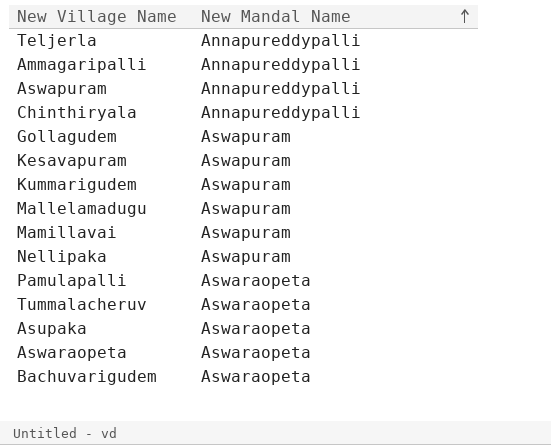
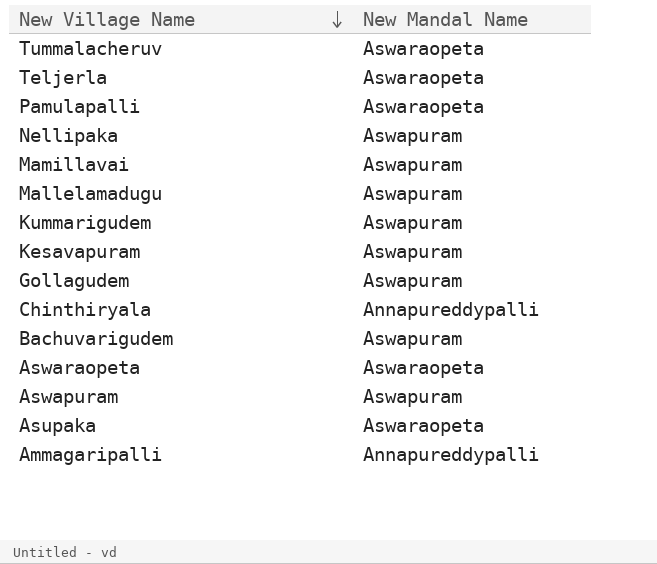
row order: New Mandal Name ascending -> New Village Name descending
Teljerla | New Mandal Name: Annapureddypalli -> Aswaraopeta
Bachuvarigudem | New Mandal Name: Aswaraopeta -> Aswapuram
Aswapuram | New Mandal Name: Annapureddypalli -> Aswapuram

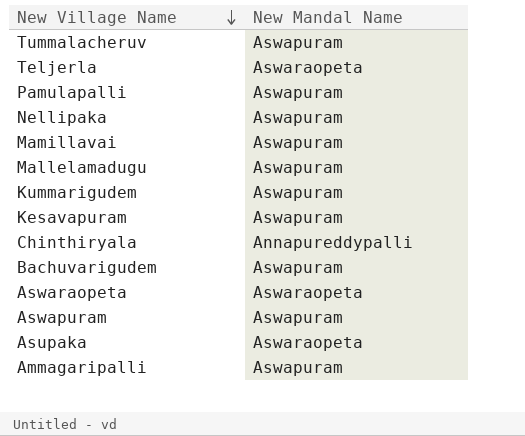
row Gollagudem: Aswapuram -> none
Tummalacheruv | New Mandal Name: Aswaraopeta -> Aswapuram
Pamulapalli | New Mandal Name: Aswaraopeta -> Aswapuram
Ammagaripalli | New Mandal Name: Annapureddypalli -> Aswapuram

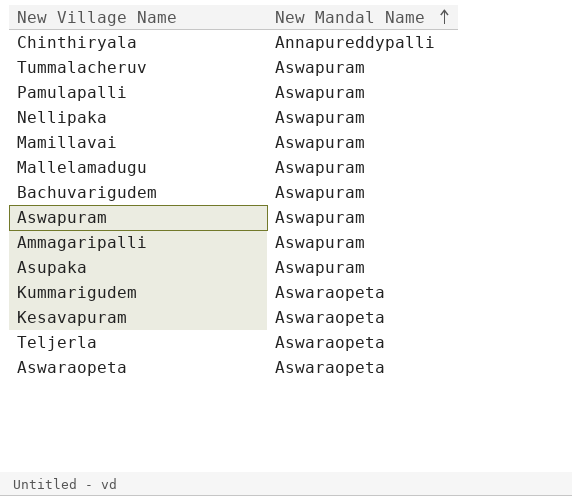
row order: New Village Name descending -> New Mandal Name ascending
Asupaka | New Mandal Name: Aswaraopeta -> Aswapuram
Kummarigudem | New Mandal Name: Aswapuram -> Aswaraopeta
Kesavapuram | New Mandal Name: Aswapuram -> Aswaraopeta

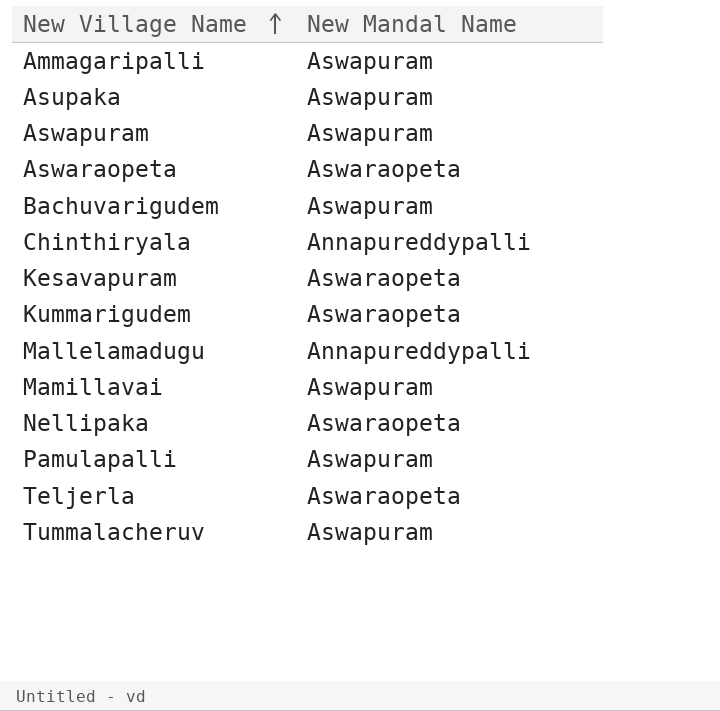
row order: New Mandal Name ascending -> New Village Name ascending
Mallelamadugu | New Mandal Name: Aswapuram -> Annapureddypalli
Nellipaka | New Mandal Name: Aswapuram -> Aswaraopeta

